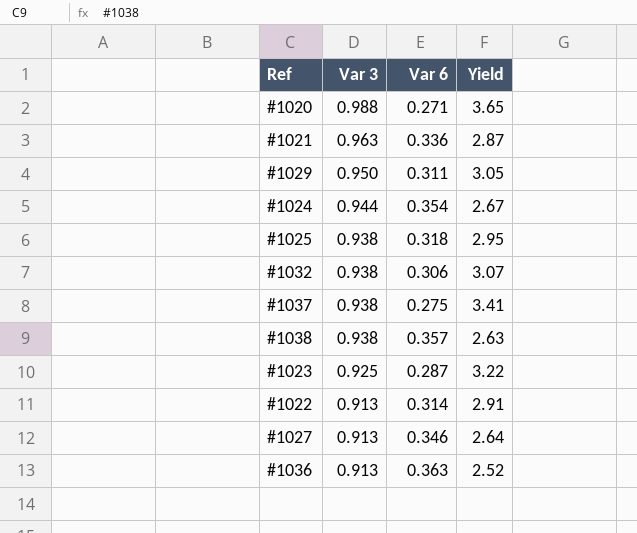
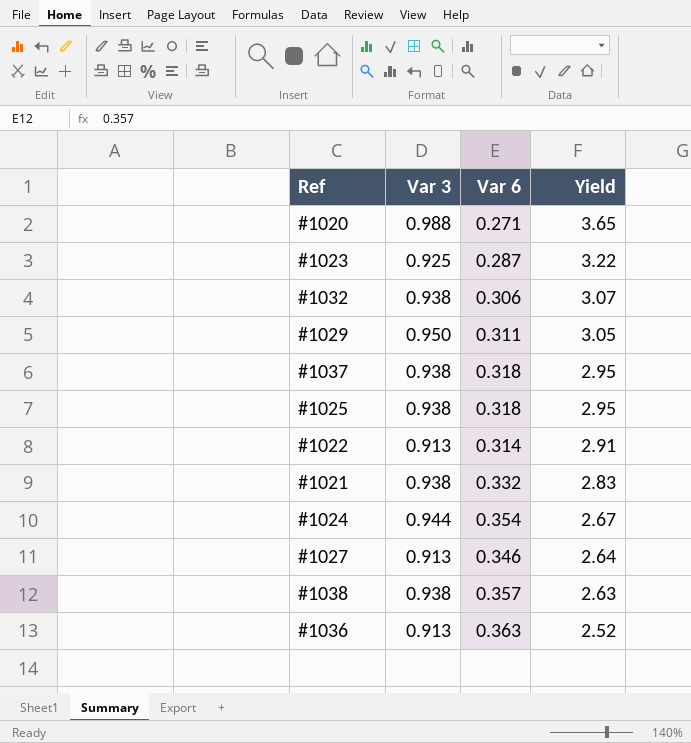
row order: Var 3 descending -> Yield descending
#1037 | Var 6: 0.275 -> 0.318
#1037 | Yield: 3.41 -> 2.95
#1021 | Var 3: 0.963 -> 0.938
#1021 | Var 6: 0.336 -> 0.332
#1021 | Yield: 2.87 -> 2.83

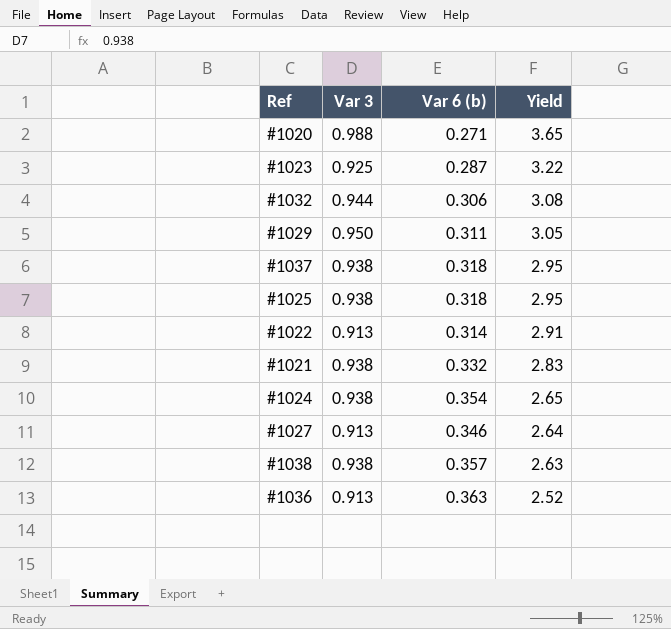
column name: Var 6 -> Var 6 (b)
#1032 | Var 3: 0.938 -> 0.944
#1032 | Yield: 3.07 -> 3.08
#1024 | Var 3: 0.944 -> 0.938
#1024 | Yield: 2.67 -> 2.65

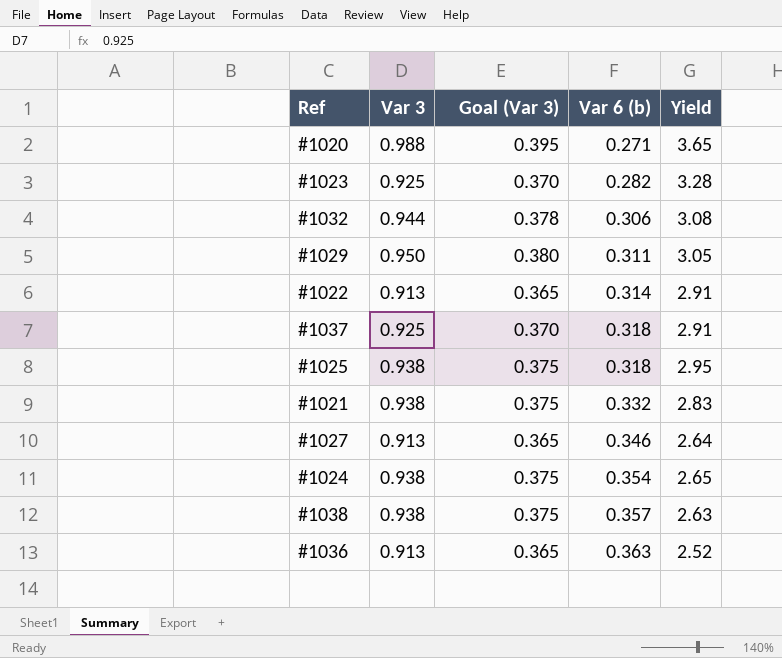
row order: Yield descending -> Var 6 (b) ascending
column Goal (Var 3) | formula: none -> [Var 3] * 0.4
#1023 | Var 6 (b): 0.287 -> 0.282
#1023 | Yield: 3.22 -> 3.28
#1037 | Var 3: 0.938 -> 0.925
#1037 | Yield: 2.95 -> 2.91

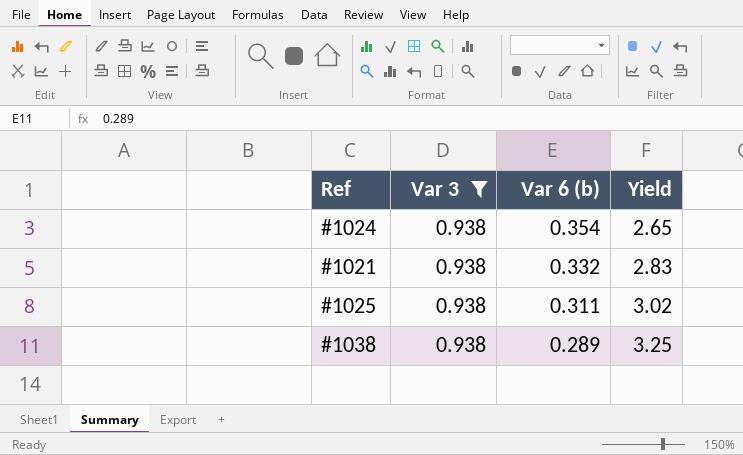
filter: none -> Var 3 = 0.938
row order: Var 6 (b) ascending -> Var 6 (b) descending
column Goal (Var 3) | formula: [Var 3] * 0.4 -> none
#1025 | Var 6 (b): 0.318 -> 0.311
#1025 | Yield: 2.95 -> 3.02
#1038 | Var 6 (b): 0.357 -> 0.289
#1038 | Yield: 2.63 -> 3.25

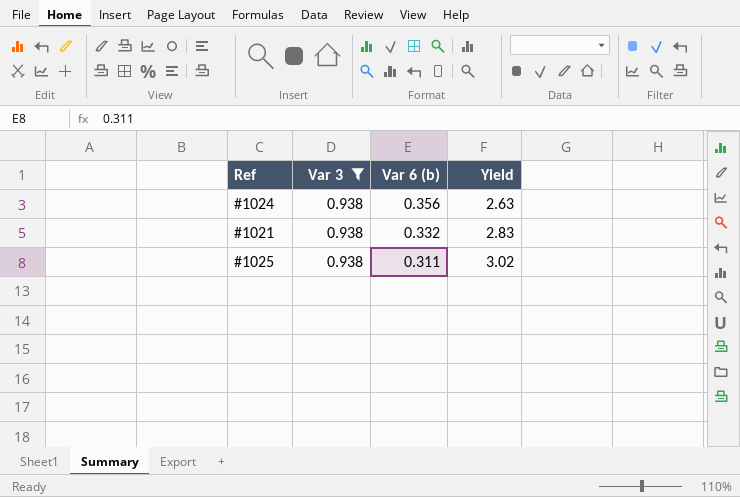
row #1038: 0.938 | 0.289 | 3.25 -> none
#1024 | Var 6 (b): 0.354 -> 0.356
#1024 | Yield: 2.65 -> 2.63

